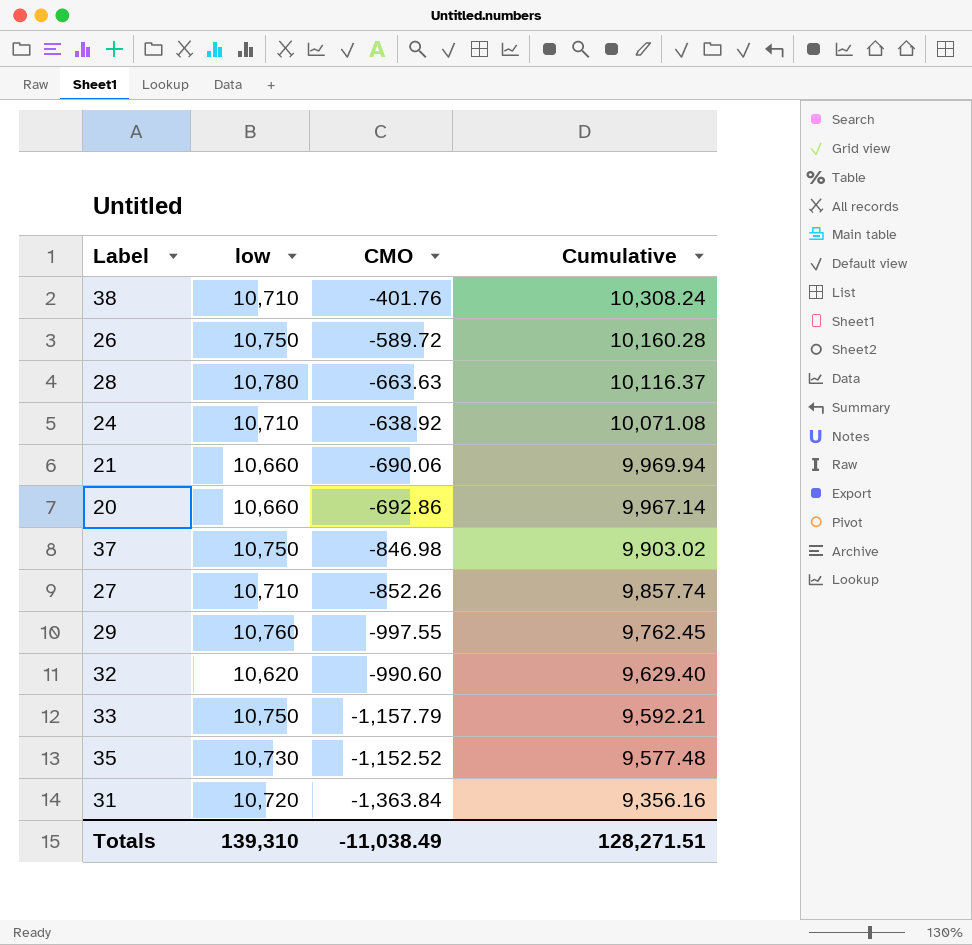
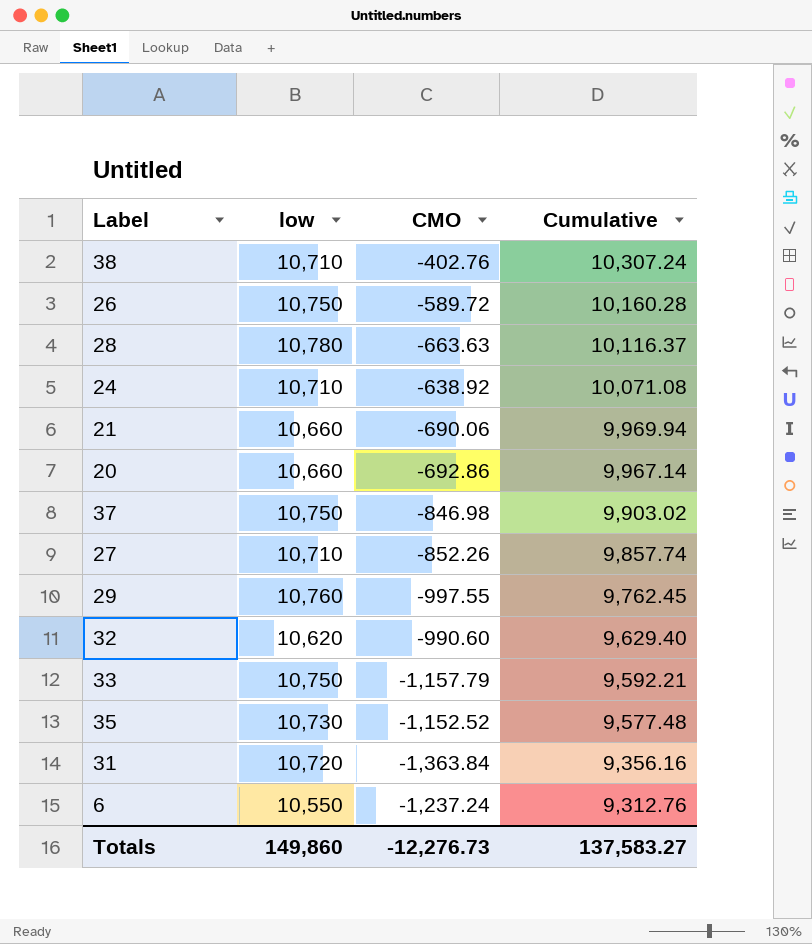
38 | CMO: -401.76 -> -402.76
38 | Cumulative: 10,308.24 -> 10,307.24
row 6: none -> 10,550 | -1,237.24 | 9,312.76
Totals | low: 139,310 -> 149,860
Totals | CMO: -11,038.49 -> -12,276.73
Totals | Cumulative: 128,271.51 -> 137,583.27

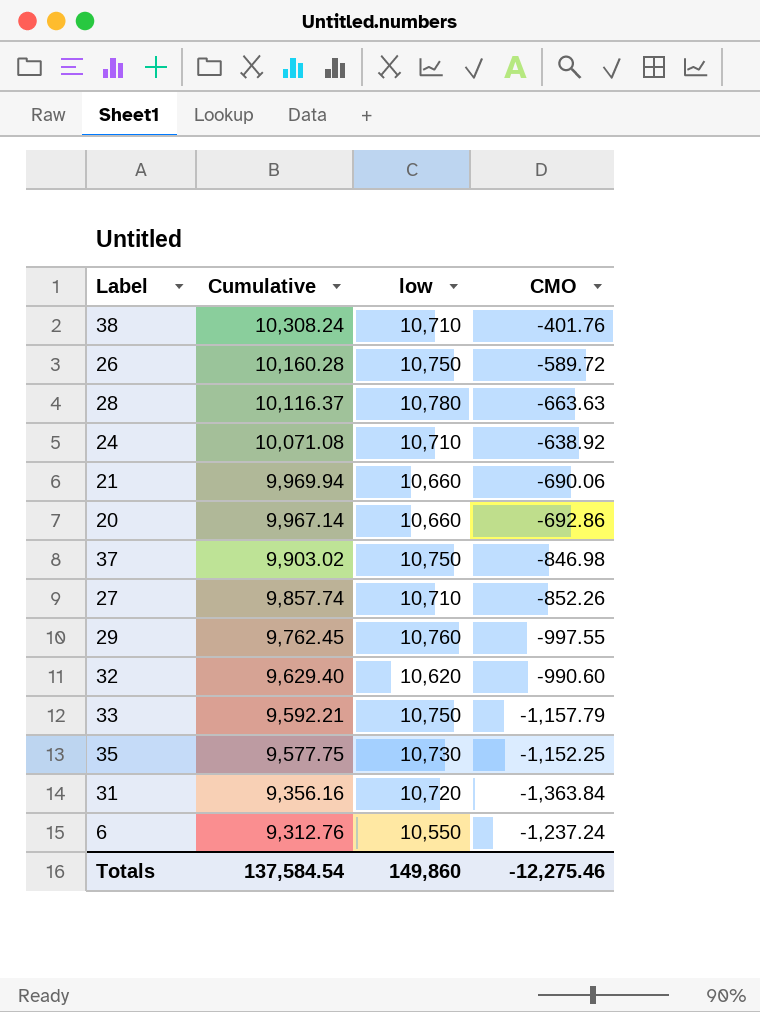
column Cumulative | position: 4 -> 2
38 | Cumulative: 10,307.24 -> 10,308.24
38 | CMO: -402.76 -> -401.76
35 | Cumulative: 9,577.48 -> 9,577.75
35 | CMO: -1,152.52 -> -1,152.25
Totals | Cumulative: 137,583.27 -> 137,584.54
Totals | CMO: -12,276.73 -> -12,275.46

